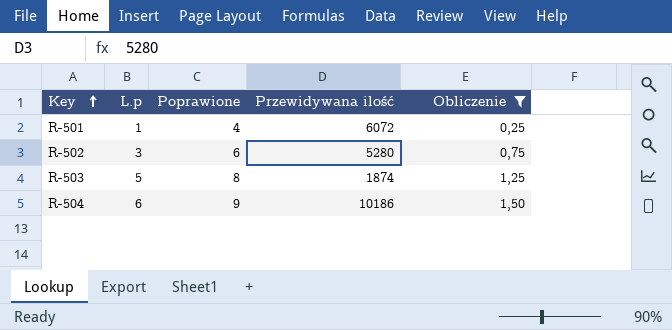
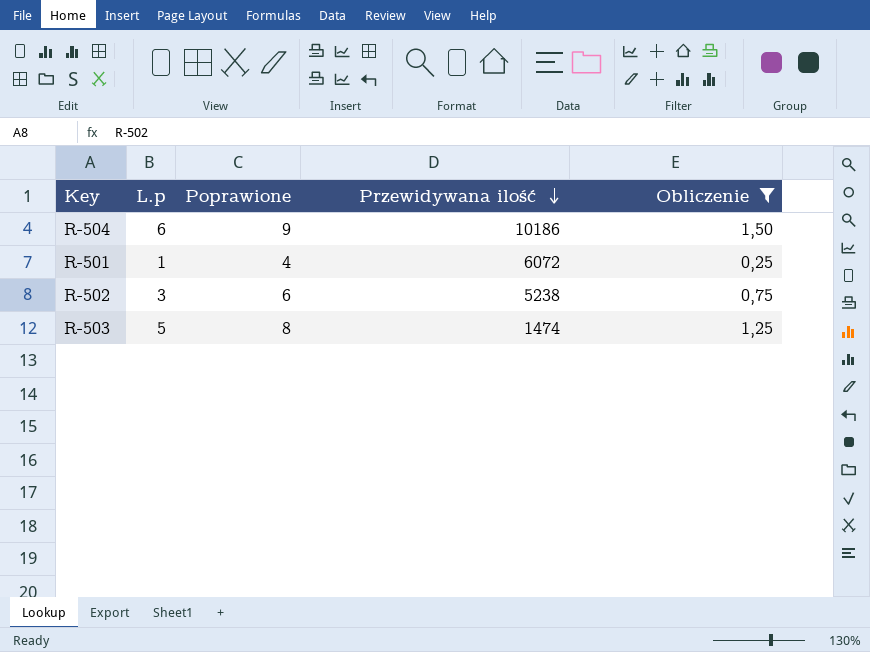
row order: Key ascending -> Przewidywana ilość descending
R-502 | Przewidywana ilość: 5280 -> 5238
R-503 | Przewidywana ilość: 1874 -> 1474

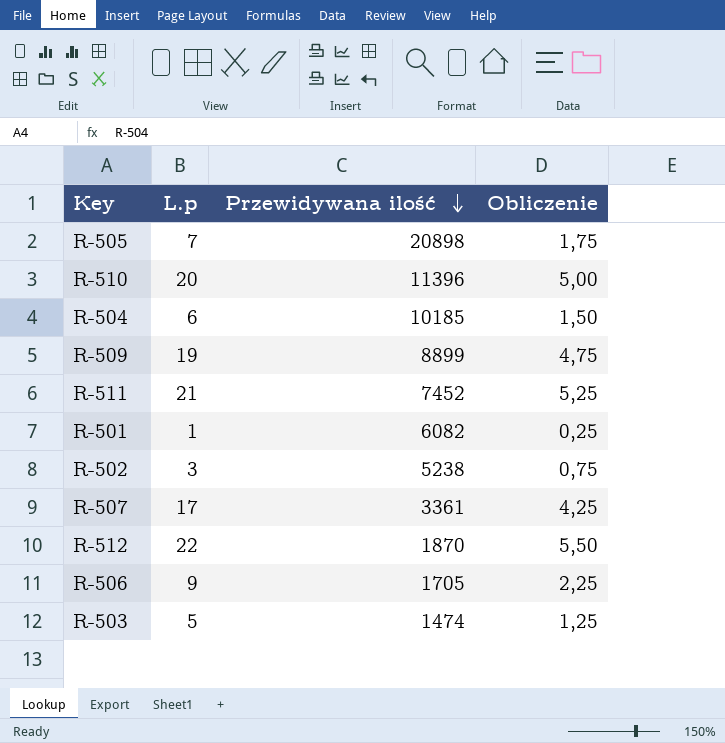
filter: Obliczenie <= 1,50 -> none
column Poprawione | formula: [L.p] + 3 -> none
R-504 | Przewidywana ilość: 10186 -> 10185
R-501 | Przewidywana ilość: 6072 -> 6082

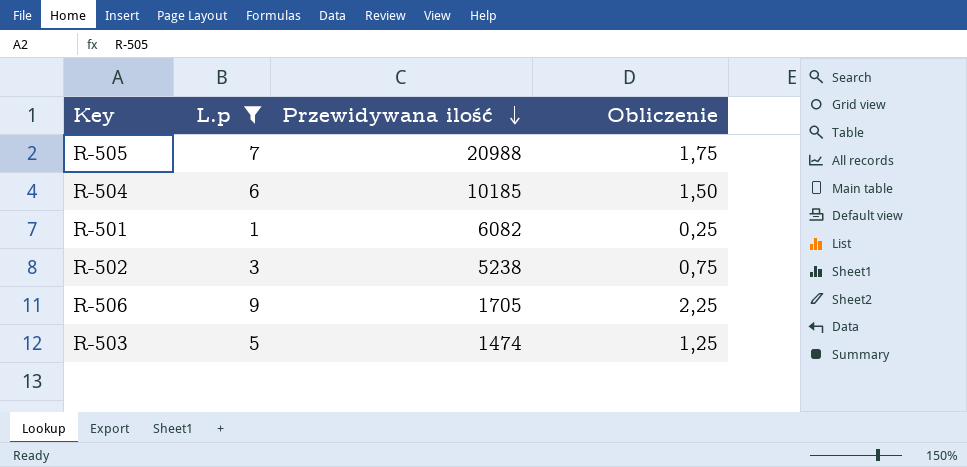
filter: none -> L.p <= 9
R-505 | Przewidywana ilość: 20898 -> 20988

